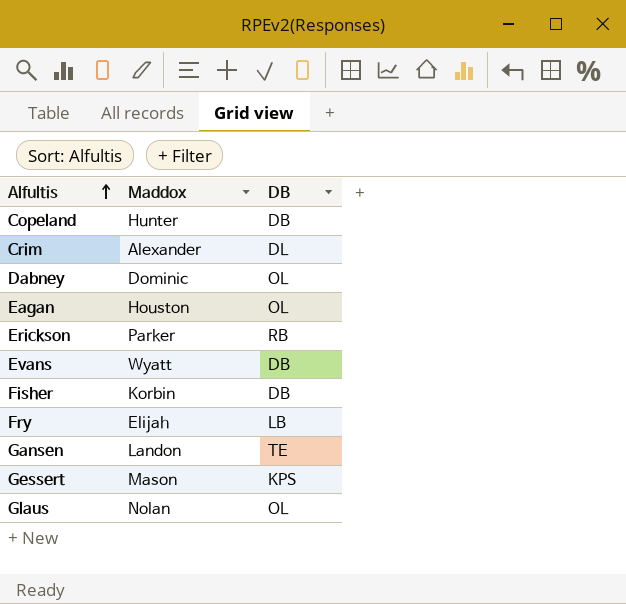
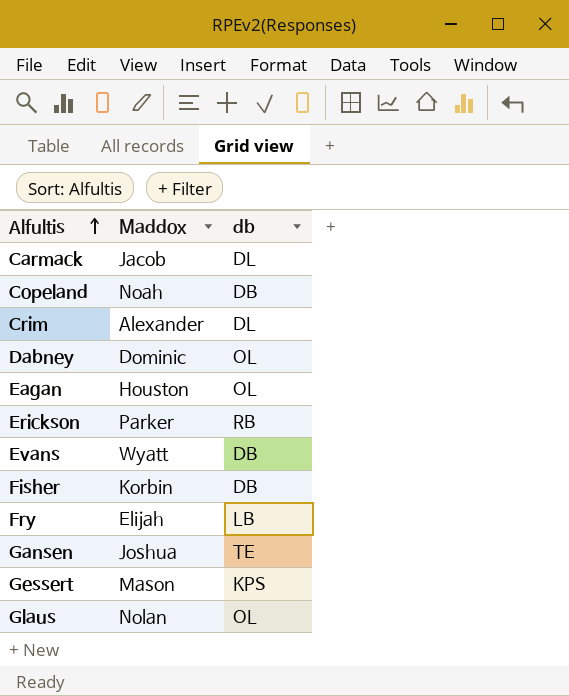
column name: DB -> db
row Carmack: none -> Jacob | DL
Copeland | Maddox: Hunter -> Noah
Gansen | Maddox: Landon -> Joshua

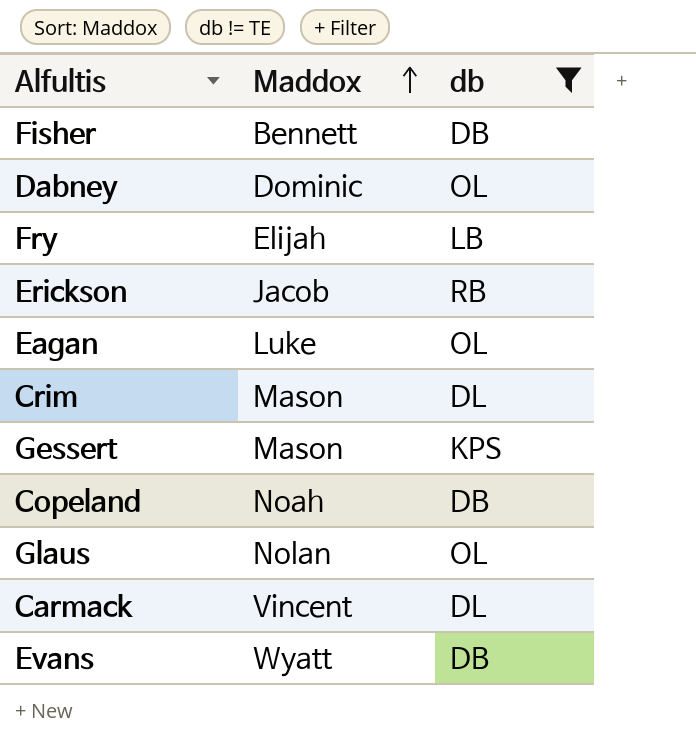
filter: none -> db != TE
row order: Alfultis ascending -> Maddox ascending
Fisher | Maddox: Korbin -> Bennett
Erickson | Maddox: Parker -> Jacob
Eagan | Maddox: Houston -> Luke
Crim | Maddox: Alexander -> Mason
Carmack | Maddox: Jacob -> Vincent

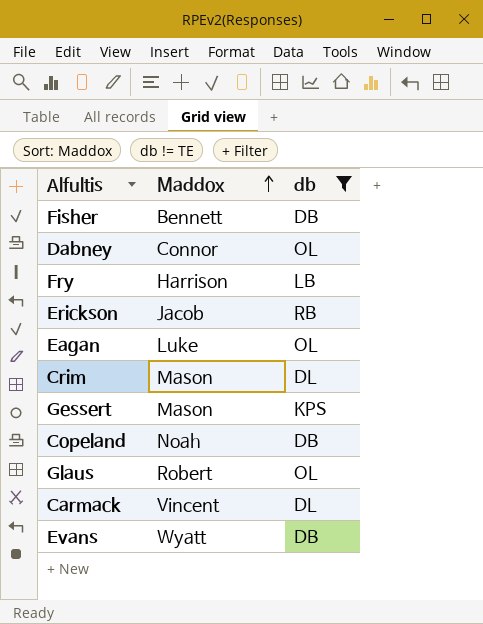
Dabney | Maddox: Dominic -> Connor
Fry | Maddox: Elijah -> Harrison
Glaus | Maddox: Nolan -> Robert

